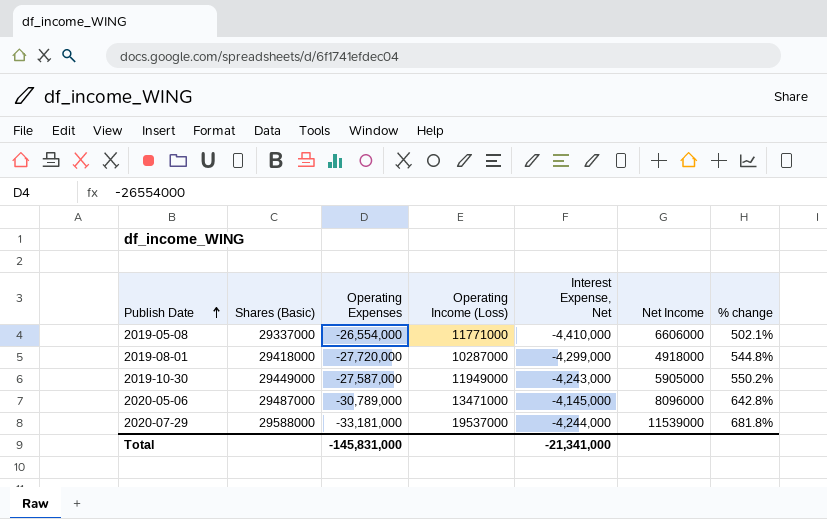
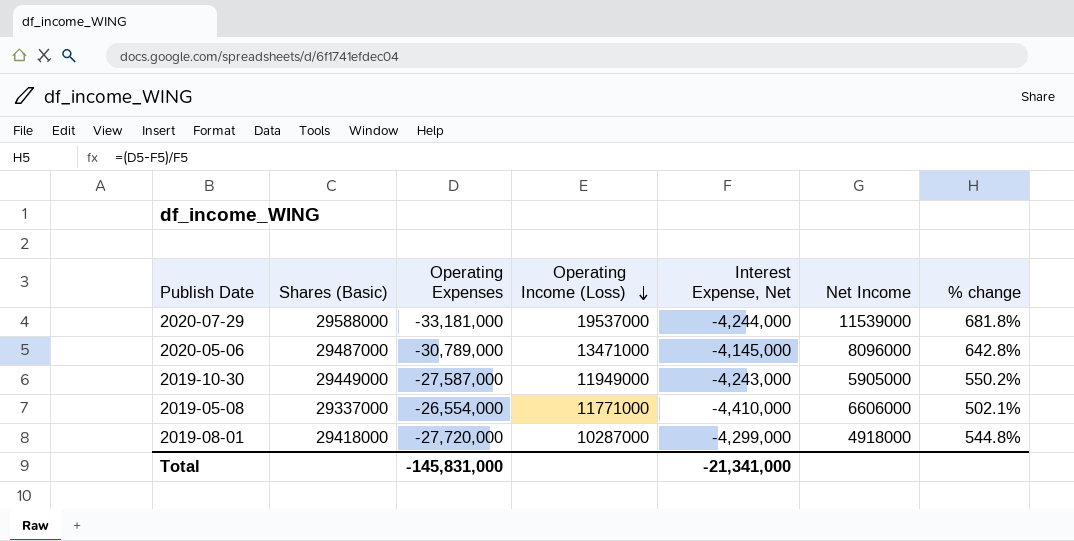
row order: Publish Date ascending -> Operating Income (Loss) descending

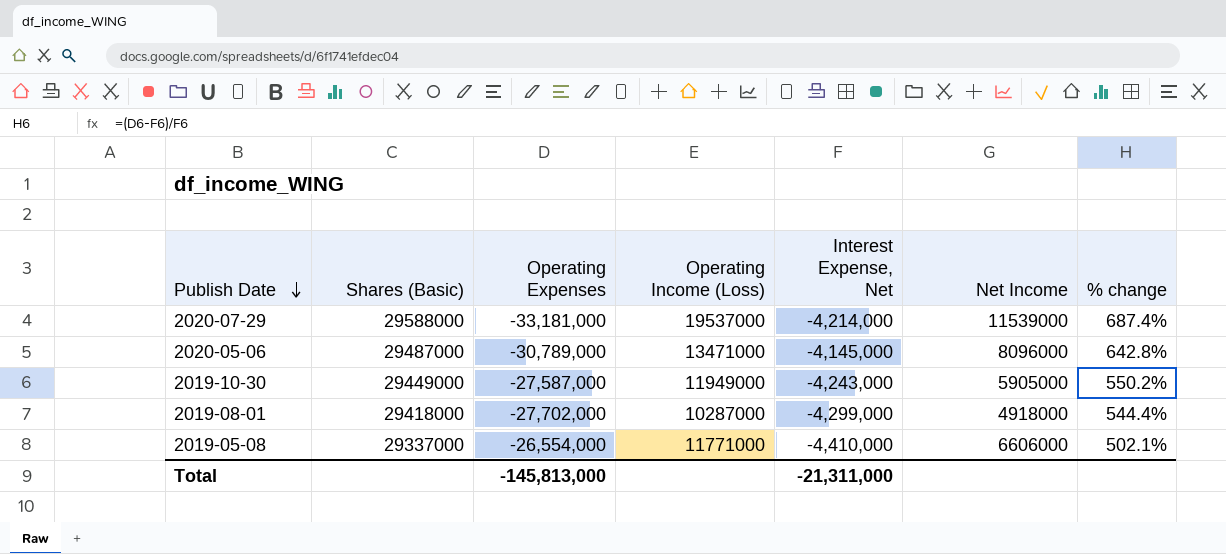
row order: Operating Income (Loss) descending -> Publish Date descending
2020-07-29 | Interest Expense, Net: -4,244,000 -> -4,214,000
2020-07-29 | % change: 681.8% -> 687.4%
2019-08-01 | Operating Expenses: -27,720,000 -> -27,702,000
2019-08-01 | % change: 544.8% -> 544.4%
Total | Operating Expenses: -145,831,000 -> -145,813,000
Total | Interest Expense, Net: -21,341,000 -> -21,311,000

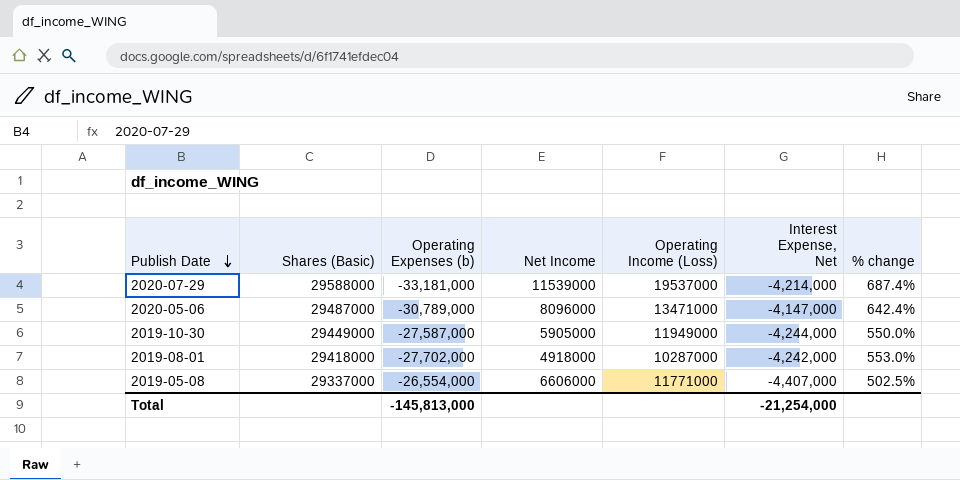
column name: Operating Expenses -> Operating Expenses (b)
column Net Income | position: 6 -> 4
2020-05-06 | Interest Expense, Net: -4,145,000 -> -4,147,000
2020-05-06 | % change: 642.8% -> 642.4%
2019-10-30 | Interest Expense, Net: -4,243,000 -> -4,244,000
2019-10-30 | % change: 550.2% -> 550.0%
2019-08-01 | Interest Expense, Net: -4,299,000 -> -4,242,000
2019-08-01 | % change: 544.4% -> 553.0%
2019-05-08 | Interest Expense, Net: -4,410,000 -> -4,407,000
2019-05-08 | % change: 502.1% -> 502.5%
Total | Interest Expense, Net: -21,311,000 -> -21,254,000

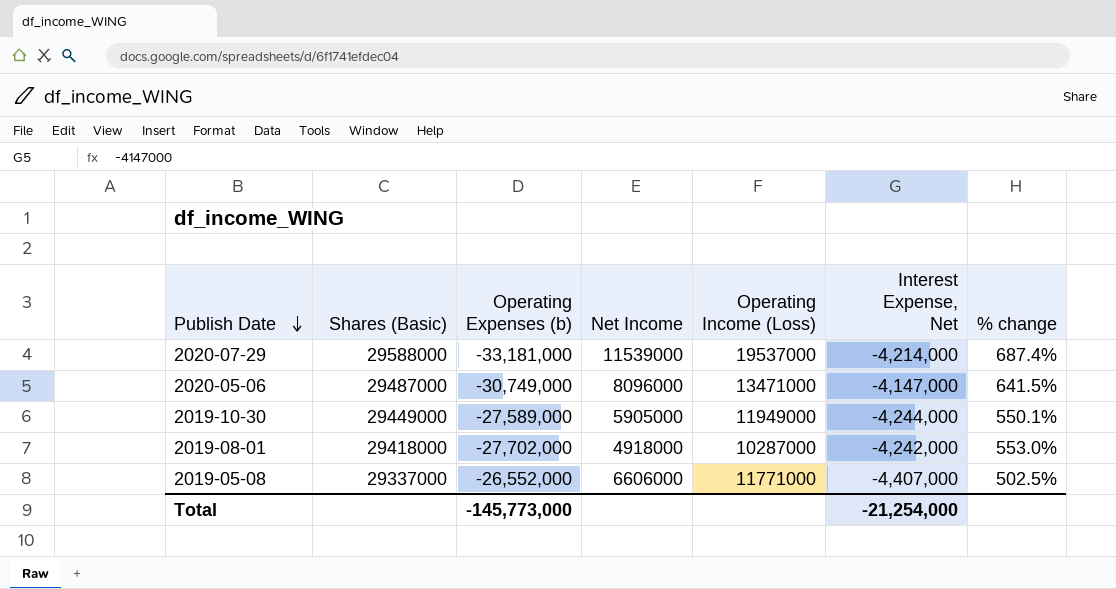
2020-05-06 | Operating Expenses (b): -30,789,000 -> -30,749,000
2020-05-06 | % change: 642.4% -> 641.5%
2019-10-30 | Operating Expenses (b): -27,587,000 -> -27,589,000
2019-10-30 | % change: 550.0% -> 550.1%
2019-05-08 | Operating Expenses (b): -26,554,000 -> -26,552,000
Total | Operating Expenses (b): -145,813,000 -> -145,773,000

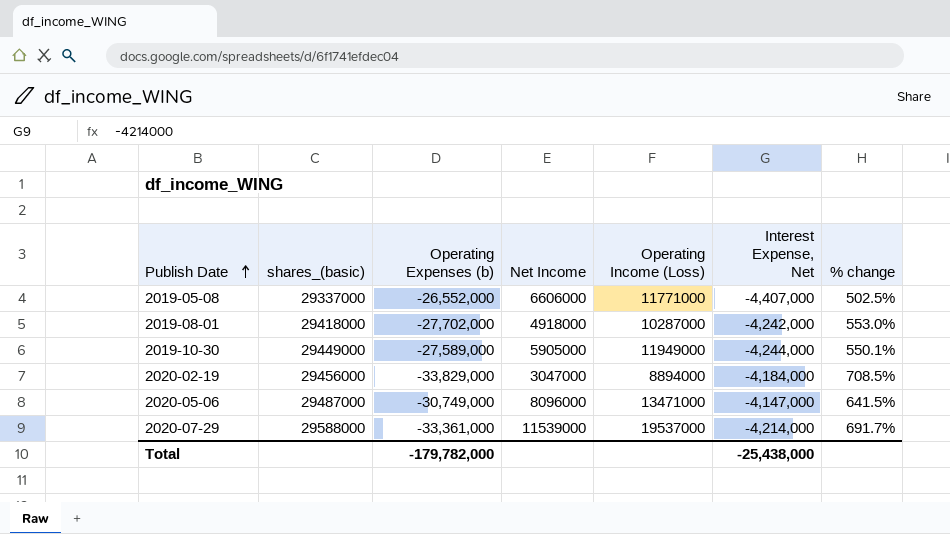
row order: Publish Date descending -> Publish Date ascending
column name: Shares (Basic) -> shares_(basic)
row 2020-02-19: none -> 29456000 | -33,829,000 | 3047000 | 8894000 | -4,184,000 | 708.5%
2020-07-29 | Operating Expenses (b): -33,181,000 -> -33,361,000
2020-07-29 | % change: 687.4% -> 691.7%
Total | Operating Expenses (b): -145,773,000 -> -179,782,000
Total | Interest Expense, Net: -21,254,000 -> -25,438,000

